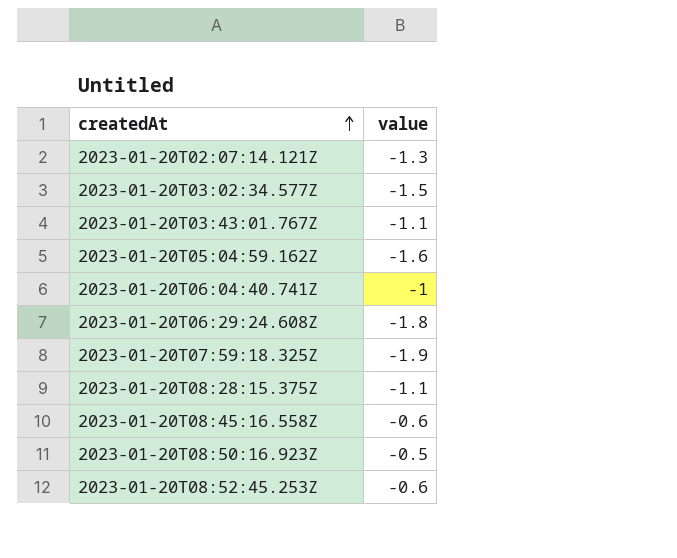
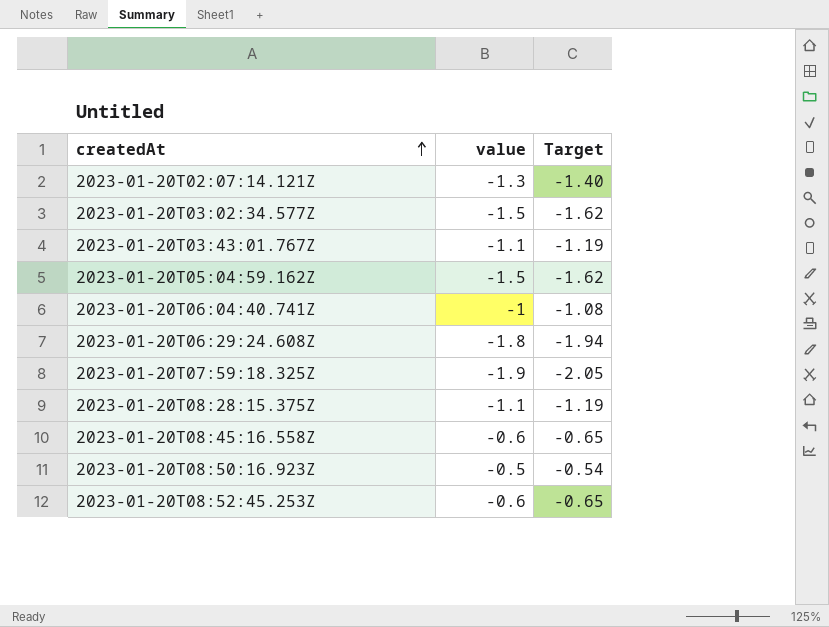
column Target | formula: none -> [value] * 1.08
2023-01-20T05:04:59.162Z | value: -1.6 -> -1.5

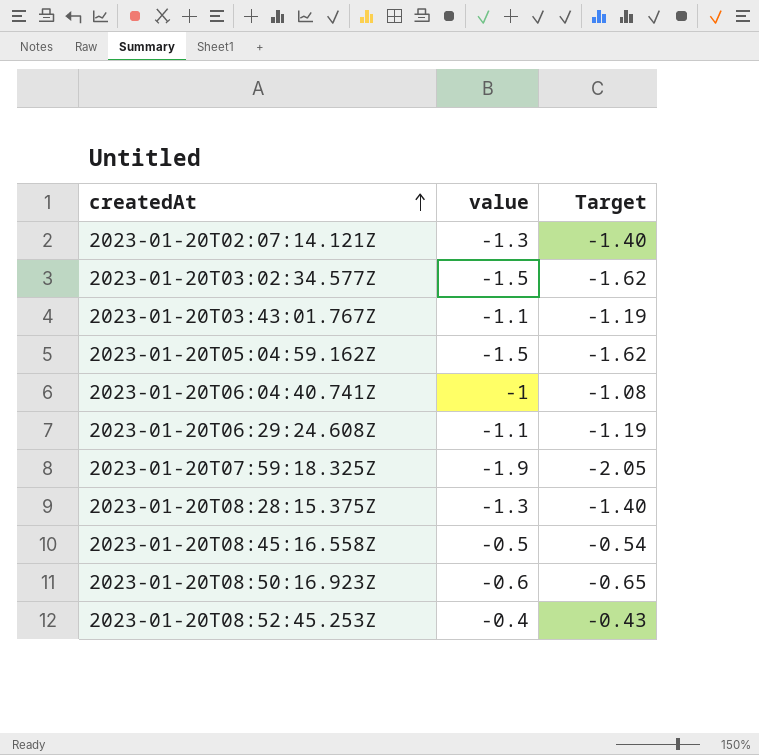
2023-01-20T06:29:24.608Z | value: -1.8 -> -1.1
2023-01-20T06:29:24.608Z | Target: -1.94 -> -1.19
2023-01-20T08:28:15.375Z | value: -1.1 -> -1.3
2023-01-20T08:28:15.375Z | Target: -1.19 -> -1.40
2023-01-20T08:45:16.558Z | value: -0.6 -> -0.5
2023-01-20T08:45:16.558Z | Target: -0.65 -> -0.54
2023-01-20T08:50:16.923Z | value: -0.5 -> -0.6
2023-01-20T08:50:16.923Z | Target: -0.54 -> -0.65
2023-01-20T08:52:45.253Z | value: -0.6 -> -0.4
2023-01-20T08:52:45.253Z | Target: -0.65 -> -0.43

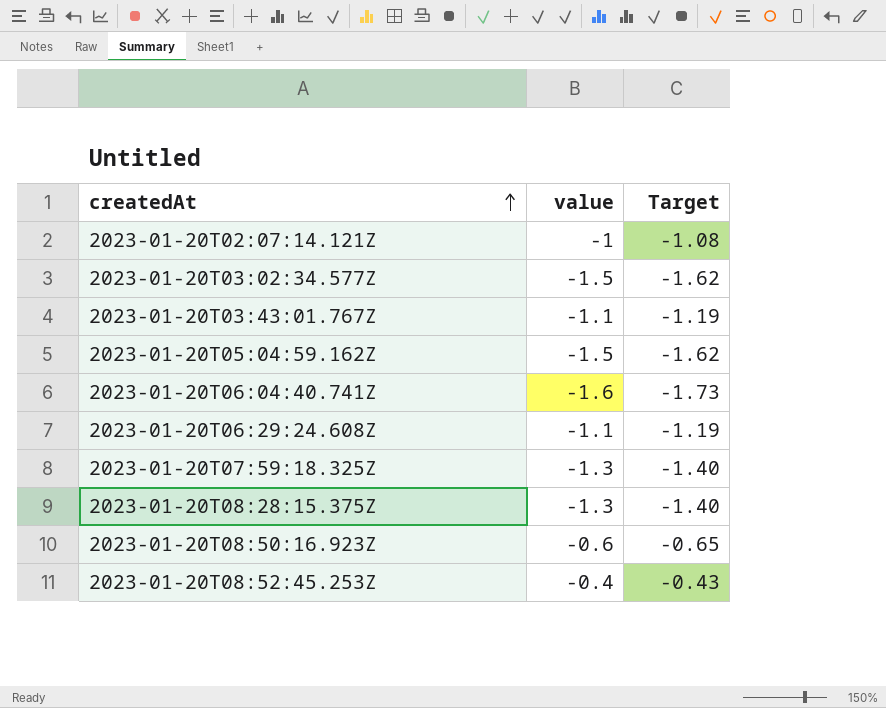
row 2023-01-20T08:45:16.558Z: -0.5 | -0.54 -> none
2023-01-20T02:07:14.121Z | value: -1.3 -> -1
2023-01-20T02:07:14.121Z | Target: -1.40 -> -1.08
2023-01-20T06:04:40.741Z | value: -1 -> -1.6
2023-01-20T06:04:40.741Z | Target: -1.08 -> -1.73
2023-01-20T07:59:18.325Z | value: -1.9 -> -1.3
2023-01-20T07:59:18.325Z | Target: -2.05 -> -1.40

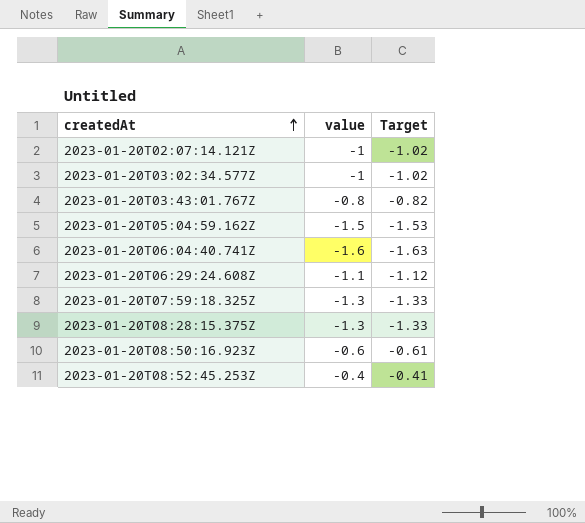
column Target | formula: [value] * 1.08 -> [value] * 1.02
2023-01-20T03:02:34.577Z | value: -1.5 -> -1
2023-01-20T03:43:01.767Z | value: -1.1 -> -0.8

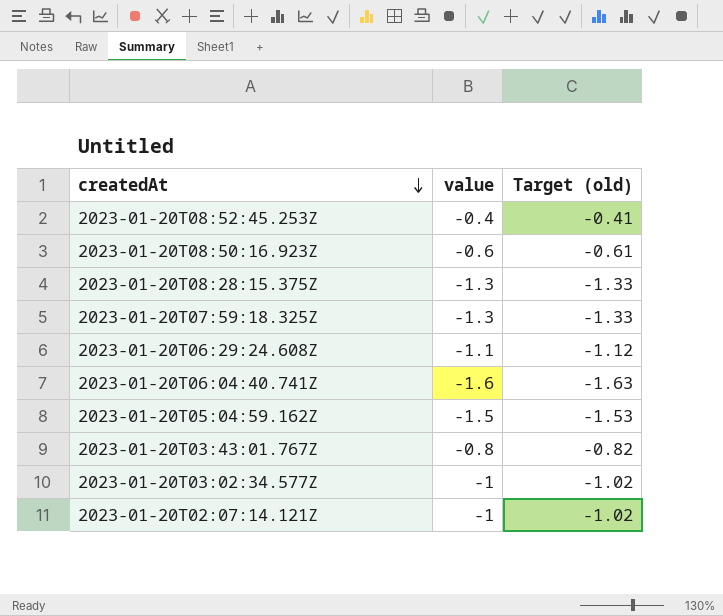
row order: createdAt ascending -> createdAt descending
column name: Target -> Target (old)

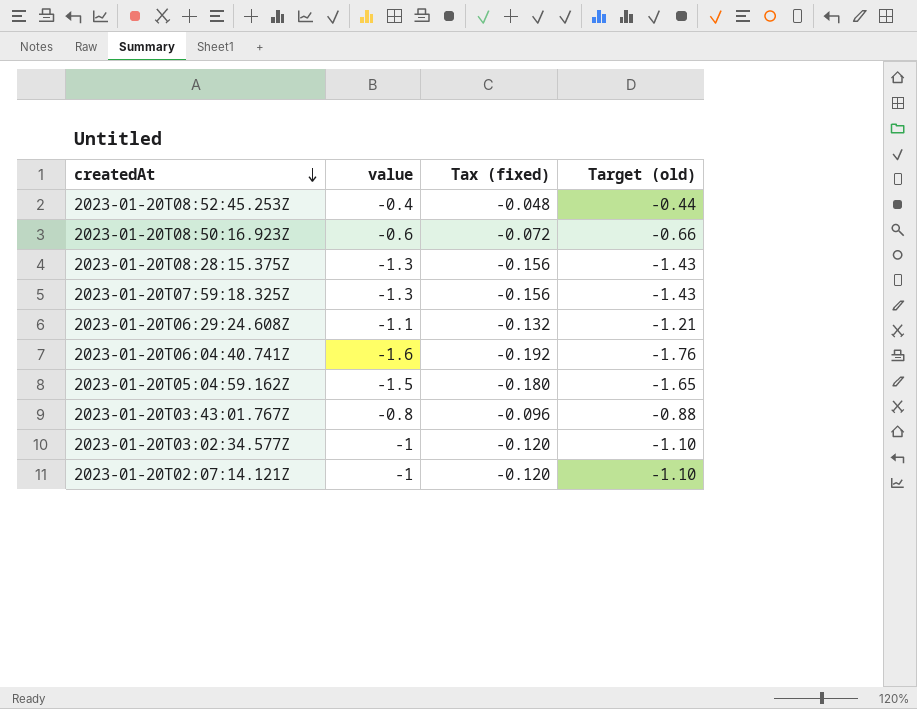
column Tax (fixed) | formula: none -> [value] * 0.12
column Target (old) | formula: [value] * 1.02 -> [value] * 1.1

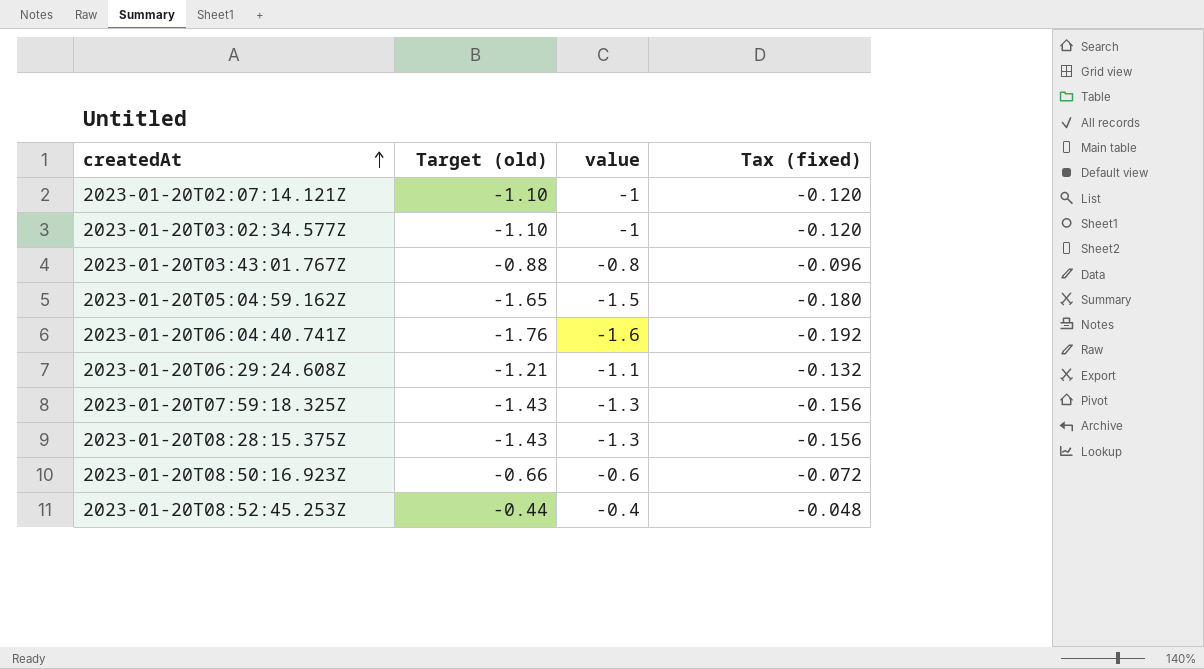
row order: createdAt descending -> createdAt ascending
column Target (old) | position: 4 -> 2

